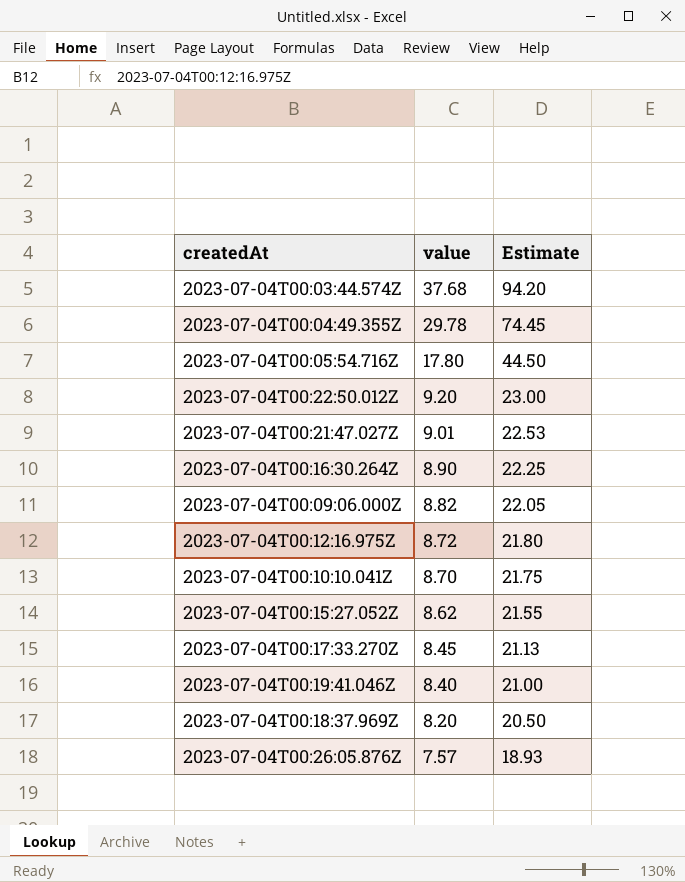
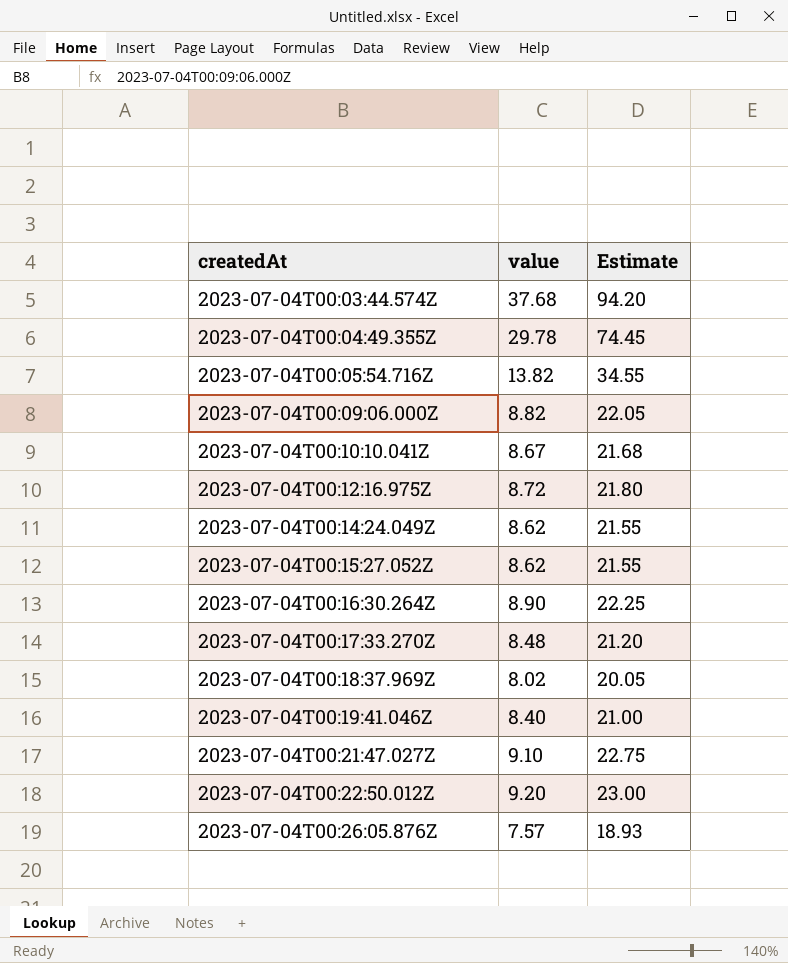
row order: value descending -> createdAt ascending
2023-07-04T00:05:54.716Z | value: 17.80 -> 13.82
2023-07-04T00:05:54.716Z | Estimate: 44.50 -> 34.55
2023-07-04T00:10:10.041Z | value: 8.70 -> 8.67
2023-07-04T00:10:10.041Z | Estimate: 21.75 -> 21.68
row 2023-07-04T00:14:24.049Z: none -> 8.62 | 21.55
2023-07-04T00:17:33.270Z | value: 8.45 -> 8.48
2023-07-04T00:17:33.270Z | Estimate: 21.13 -> 21.20
2023-07-04T00:18:37.969Z | value: 8.20 -> 8.02
2023-07-04T00:18:37.969Z | Estimate: 20.50 -> 20.05
2023-07-04T00:21:47.027Z | value: 9.01 -> 9.10
2023-07-04T00:21:47.027Z | Estimate: 22.53 -> 22.75

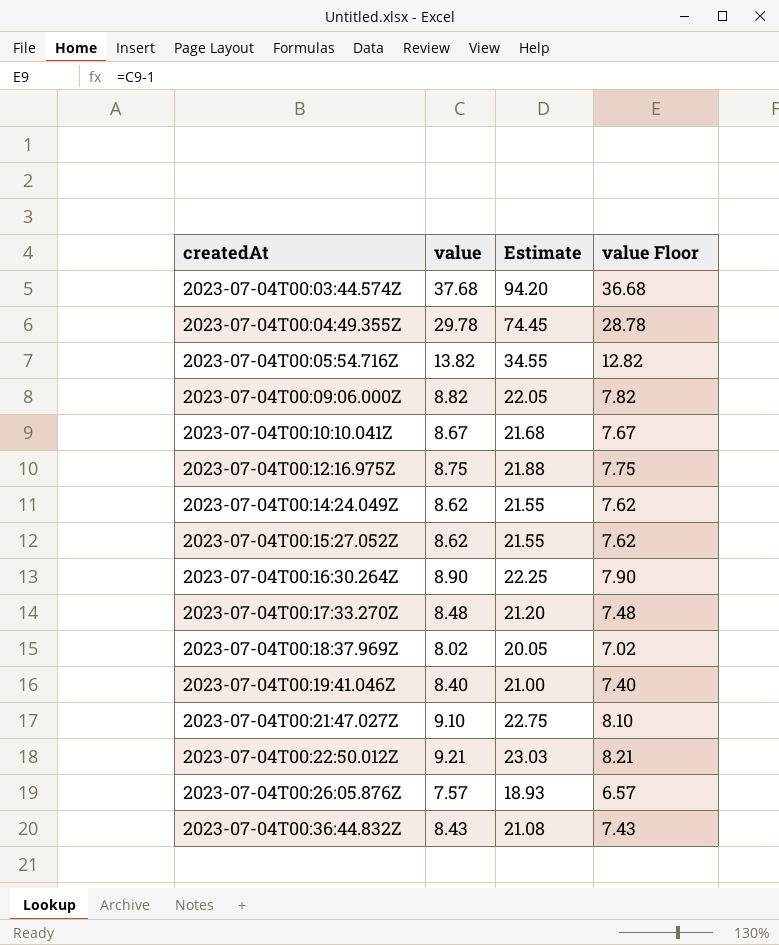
column value Floor | formula: none -> [value] - 1
2023-07-04T00:12:16.975Z | value: 8.72 -> 8.75
2023-07-04T00:12:16.975Z | Estimate: 21.80 -> 21.88
2023-07-04T00:22:50.012Z | value: 9.20 -> 9.21
2023-07-04T00:22:50.012Z | Estimate: 23.00 -> 23.03
row 2023-07-04T00:36:44.832Z: none -> 8.43 | 21.08 | 7.43

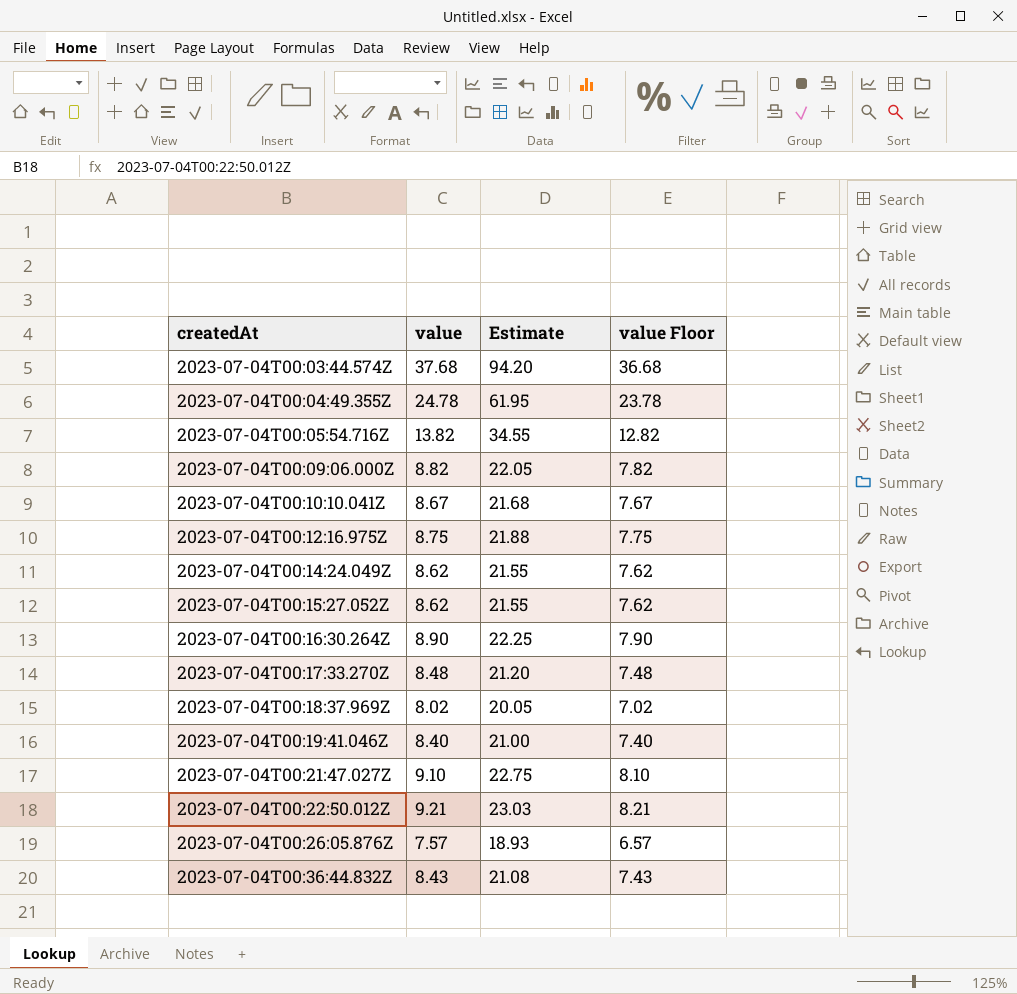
2023-07-04T00:04:49.355Z | value: 29.78 -> 24.78
2023-07-04T00:04:49.355Z | Estimate: 74.45 -> 61.95
2023-07-04T00:04:49.355Z | value Floor: 28.78 -> 23.78

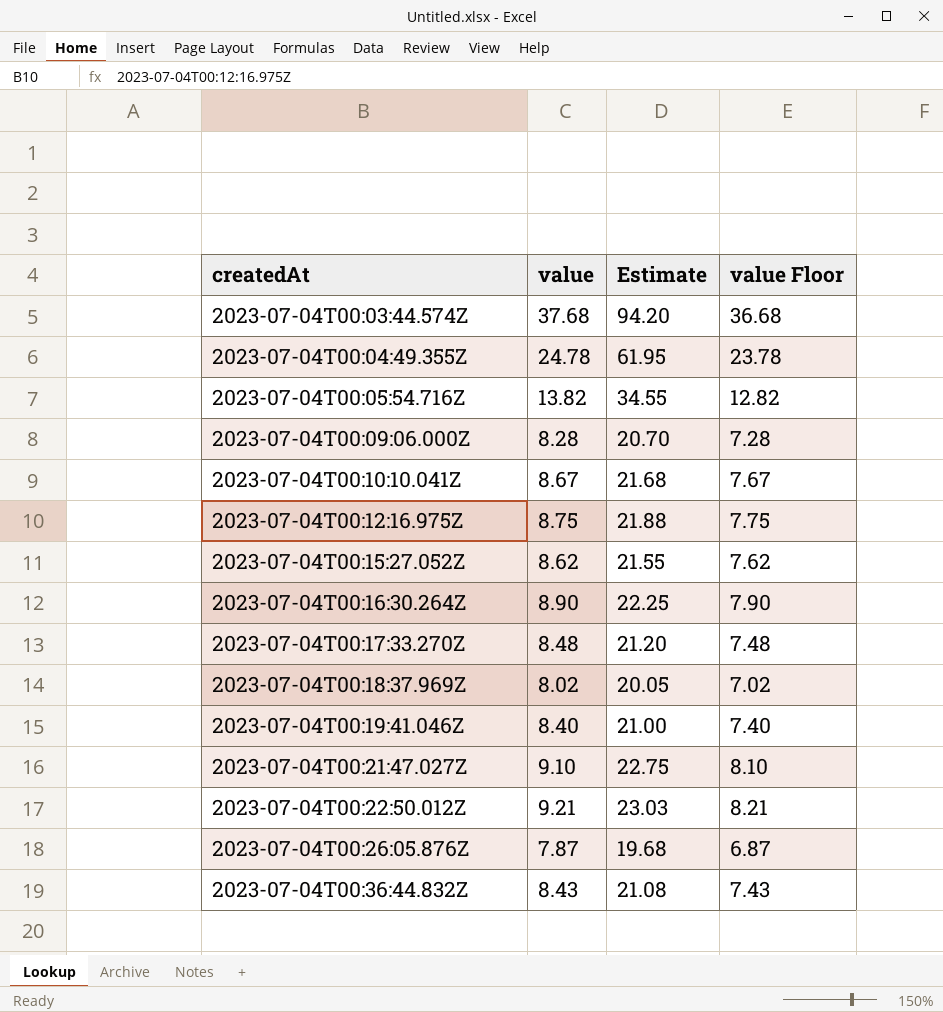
row 2023-07-04T00:14:24.049Z: 8.62 | 21.55 | 7.62 -> none
2023-07-04T00:09:06.000Z | value: 8.82 -> 8.28
2023-07-04T00:09:06.000Z | Estimate: 22.05 -> 20.70
2023-07-04T00:09:06.000Z | value Floor: 7.82 -> 7.28
2023-07-04T00:26:05.876Z | value: 7.57 -> 7.87
2023-07-04T00:26:05.876Z | Estimate: 18.93 -> 19.68
2023-07-04T00:26:05.876Z | value Floor: 6.57 -> 6.87

